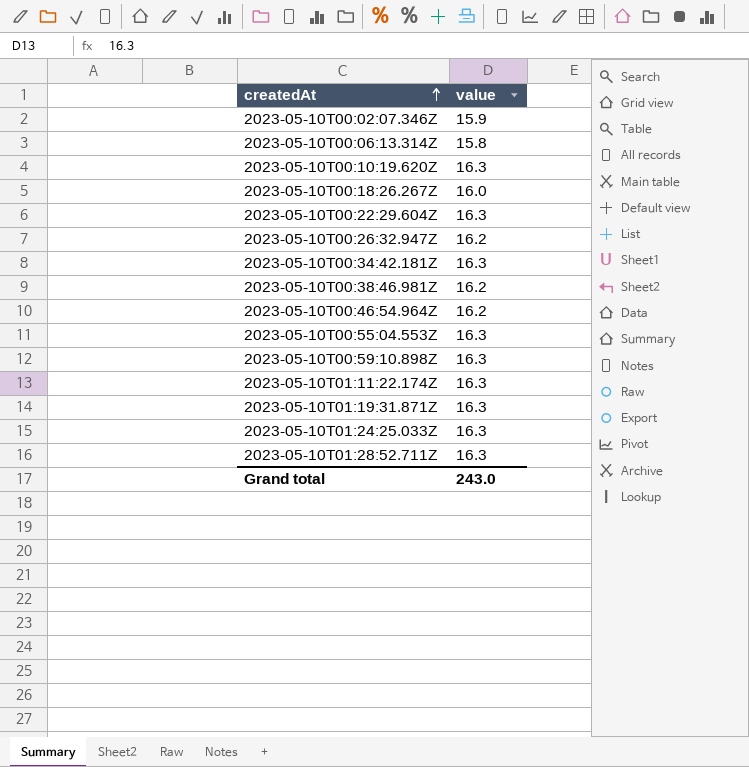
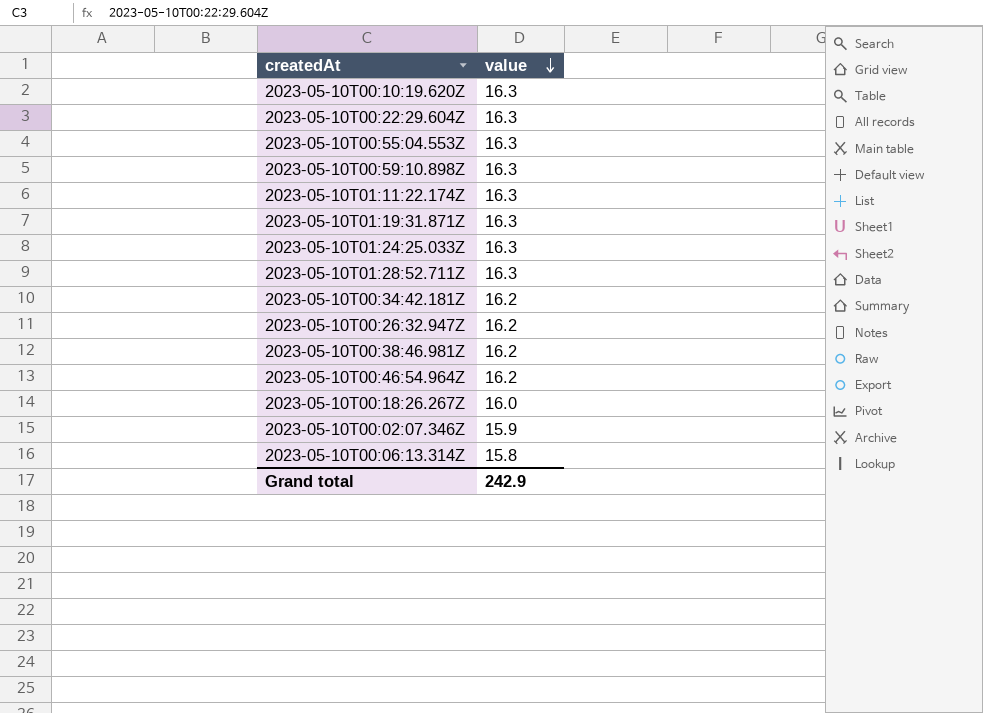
row order: createdAt ascending -> value descending
2023-05-10T00:34:42.181Z | value: 16.3 -> 16.2
Grand total | value: 243.0 -> 242.9

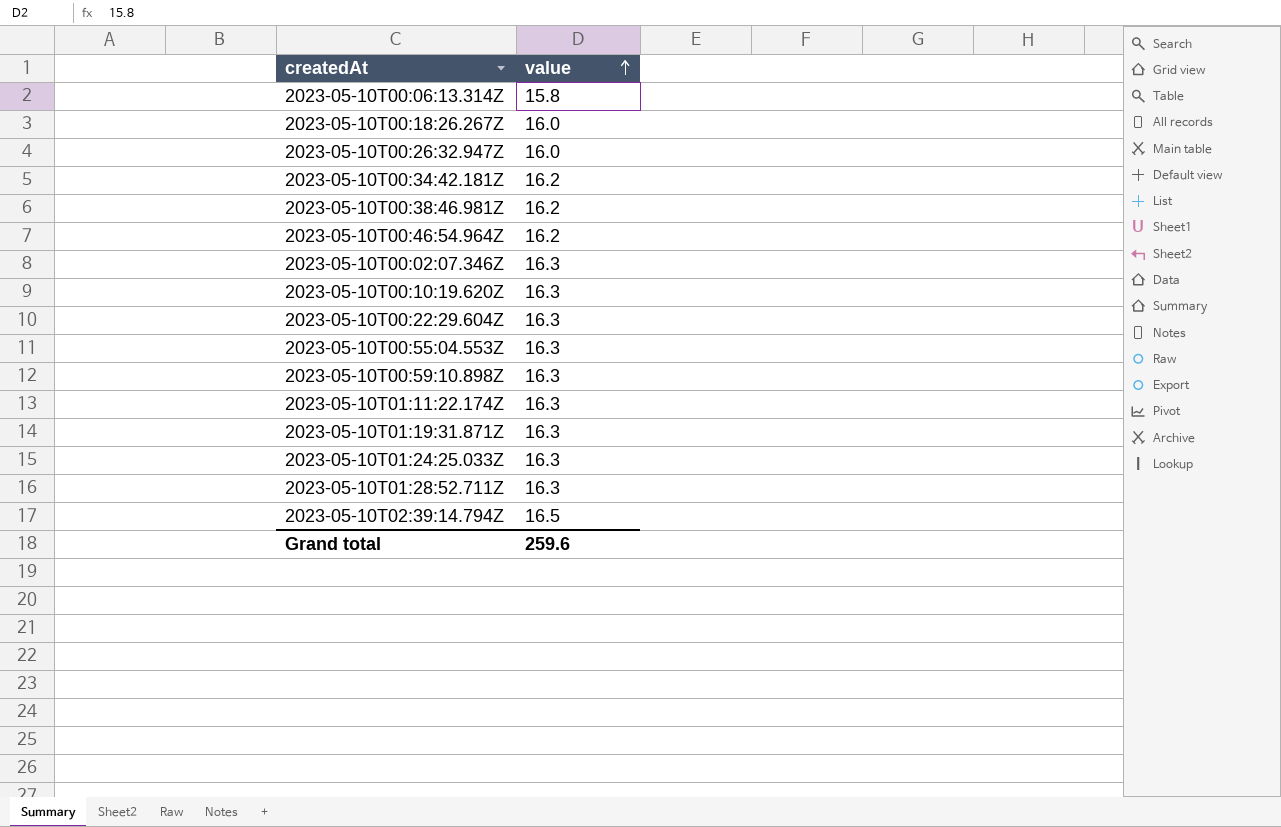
row order: value descending -> value ascending
2023-05-10T00:26:32.947Z | value: 16.2 -> 16.0
2023-05-10T00:02:07.346Z | value: 15.9 -> 16.3
row 2023-05-10T02:39:14.794Z: none -> 16.5
Grand total | value: 242.9 -> 259.6

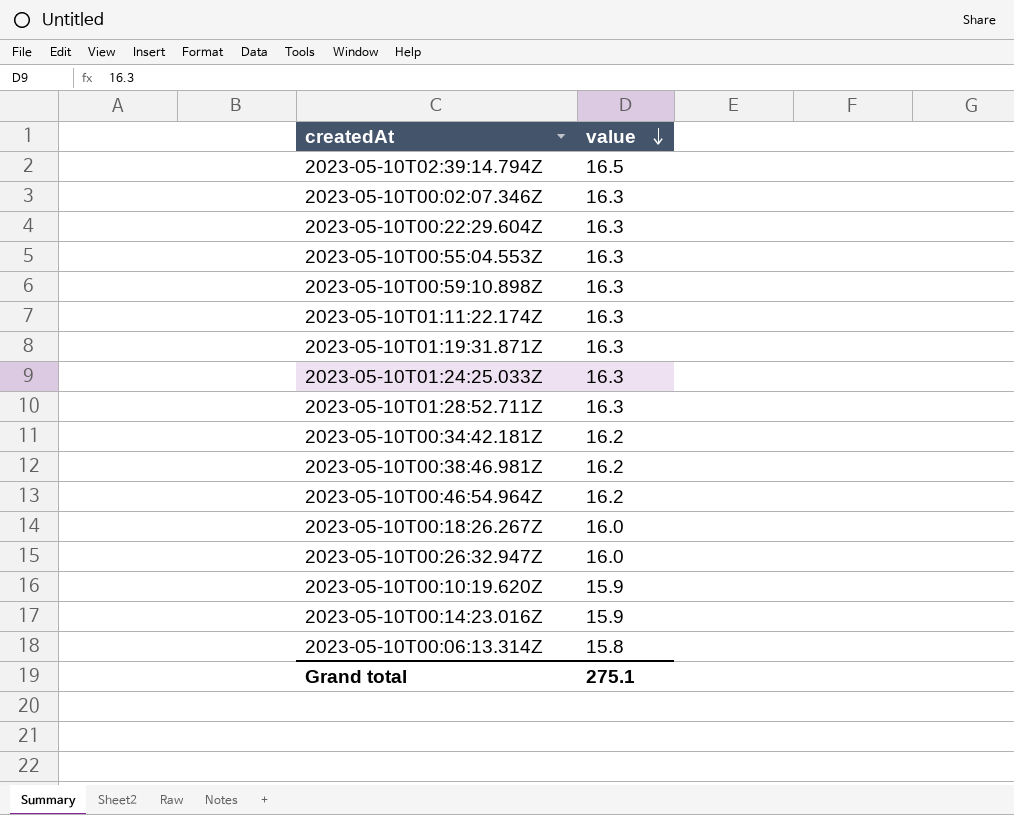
row order: value ascending -> value descending
2023-05-10T00:10:19.620Z | value: 16.3 -> 15.9
row 2023-05-10T00:14:23.016Z: none -> 15.9
Grand total | value: 259.6 -> 275.1

